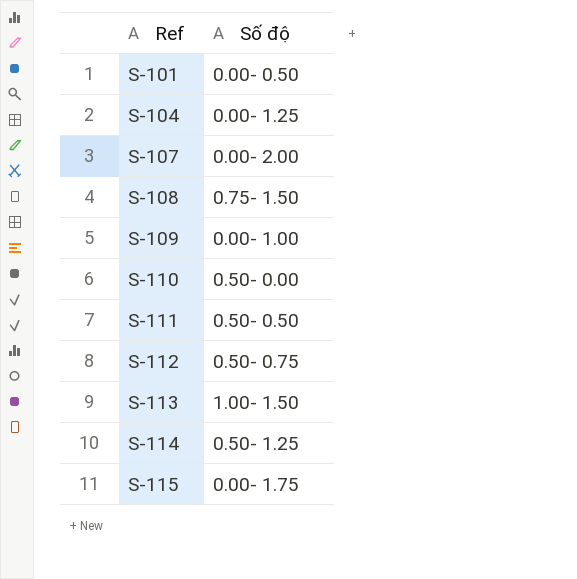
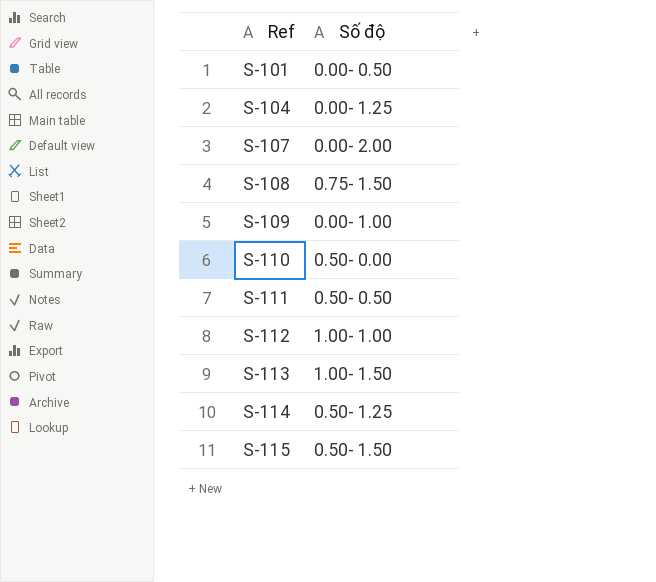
S-112 | Số độ: 0.50- 0.75 -> 1.00- 1.00
S-115 | Số độ: 0.00- 1.75 -> 0.50- 1.50

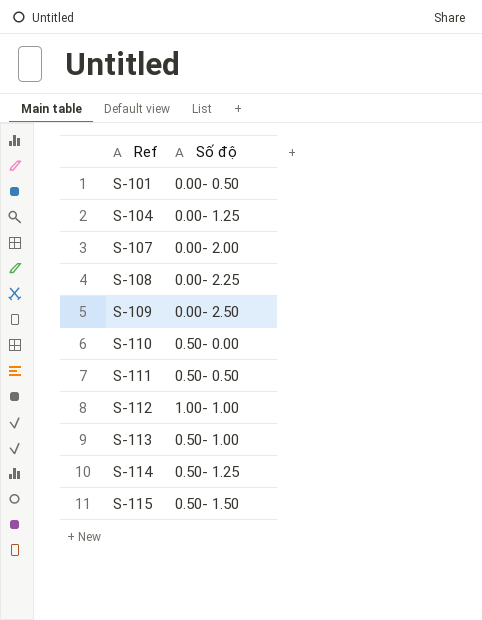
S-108 | Số độ: 0.75- 1.50 -> 0.00- 2.25
S-109 | Số độ: 0.00- 1.00 -> 0.00- 2.50
S-113 | Số độ: 1.00- 1.50 -> 0.50- 1.00

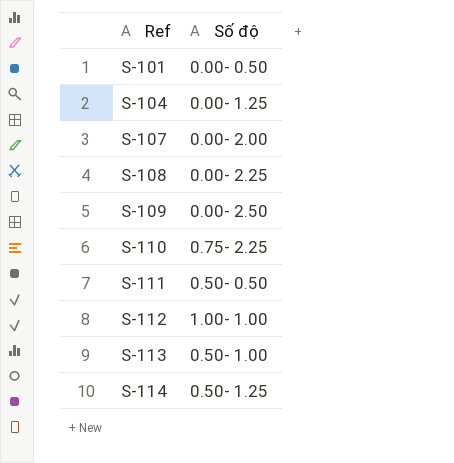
row S-115: 0.50- 1.50 -> none
S-110 | Số độ: 0.50- 0.00 -> 0.75- 2.25

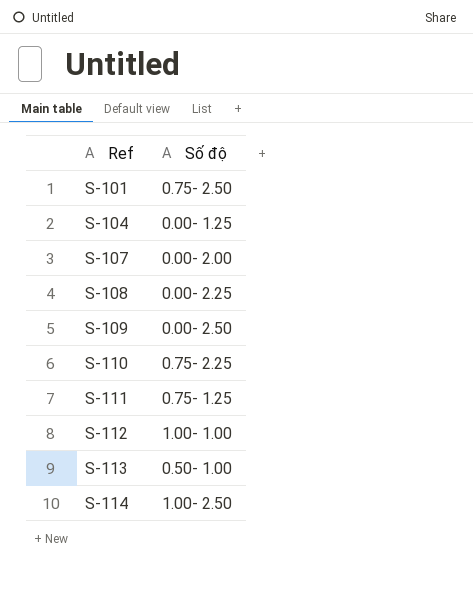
S-101 | Số độ: 0.00- 0.50 -> 0.75- 2.50
S-111 | Số độ: 0.50- 0.50 -> 0.75- 1.25
S-114 | Số độ: 0.50- 1.25 -> 1.00- 2.50

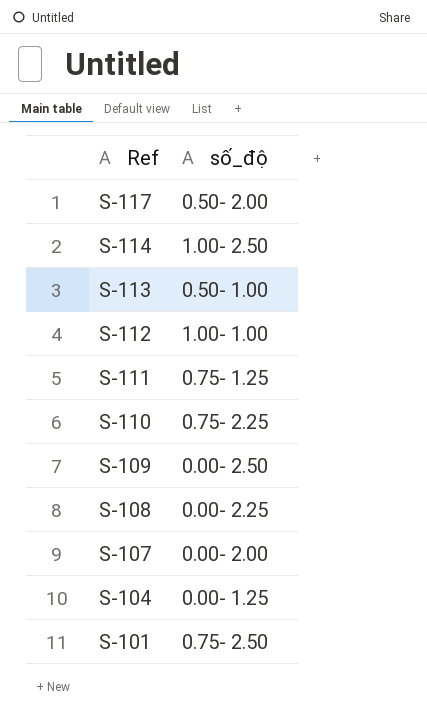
row order: Ref ascending -> Ref descending
column name: Số độ -> số_độ
row S-117: none -> 0.50- 2.00

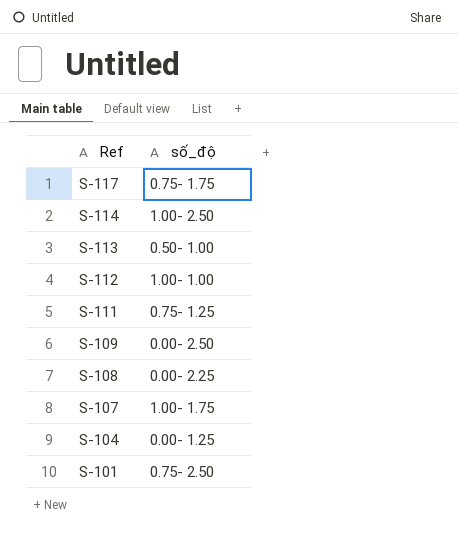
row S-110: 0.75- 2.25 -> none
S-117 | số_độ: 0.50- 2.00 -> 0.75- 1.75
S-107 | số_độ: 0.00- 2.00 -> 1.00- 1.75

